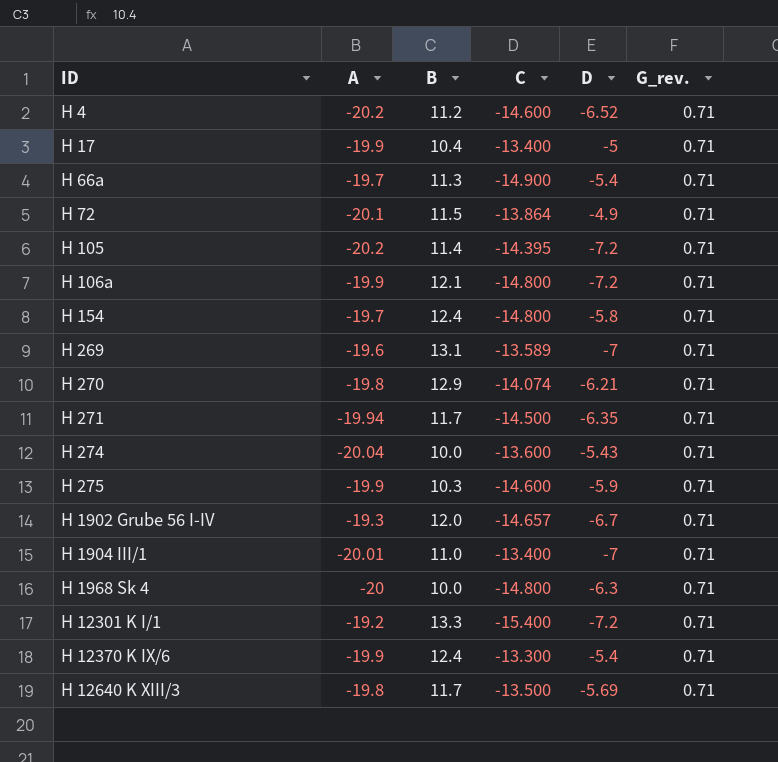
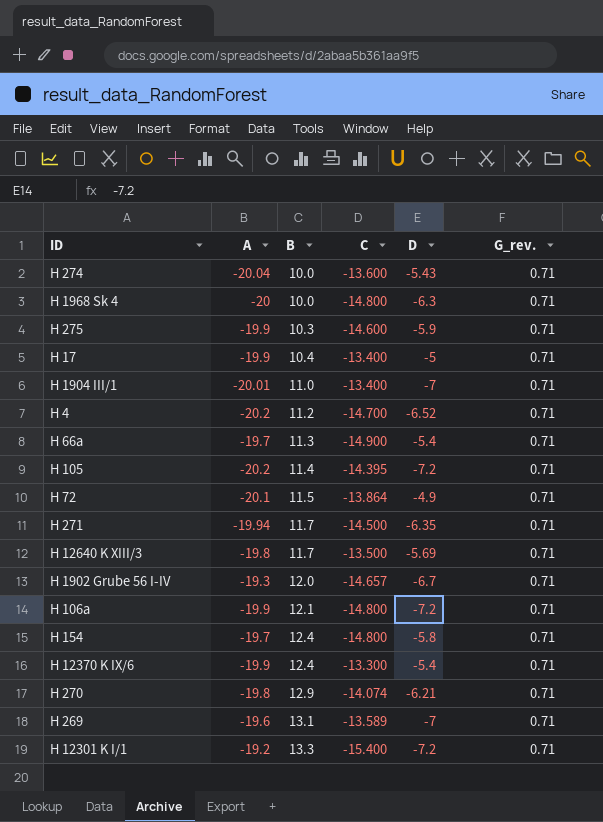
row order: ID ascending -> B ascending
H 4 | C: -14.600 -> -14.700

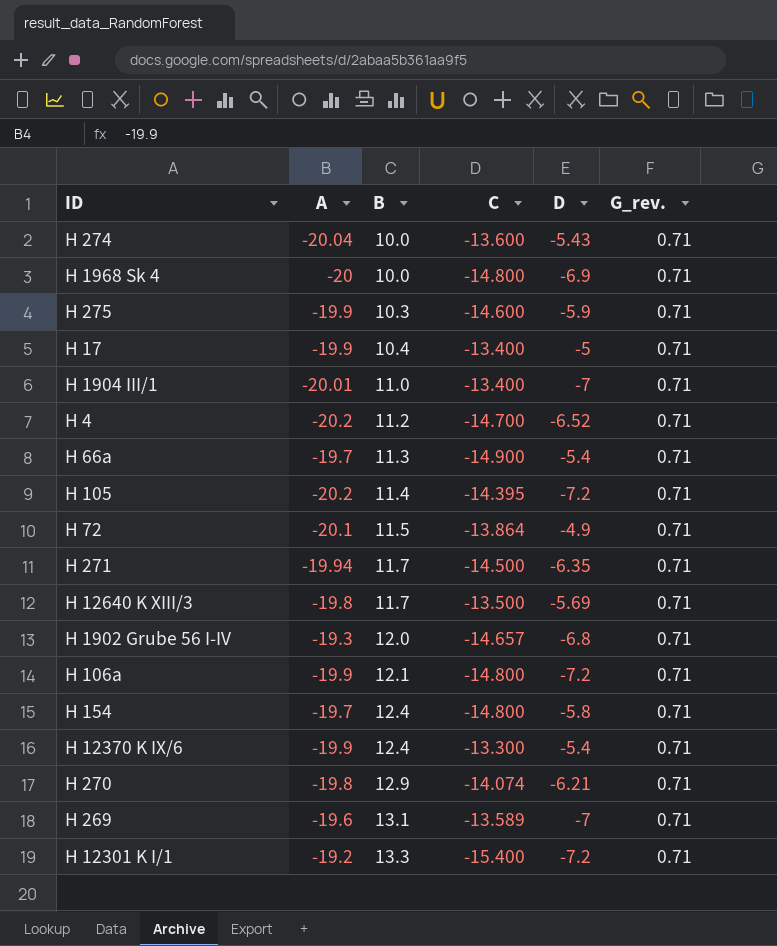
H 1968 Sk 4 | D: -6.3 -> -6.9
H 1902 Grube 56 I-IV | D: -6.7 -> -6.8

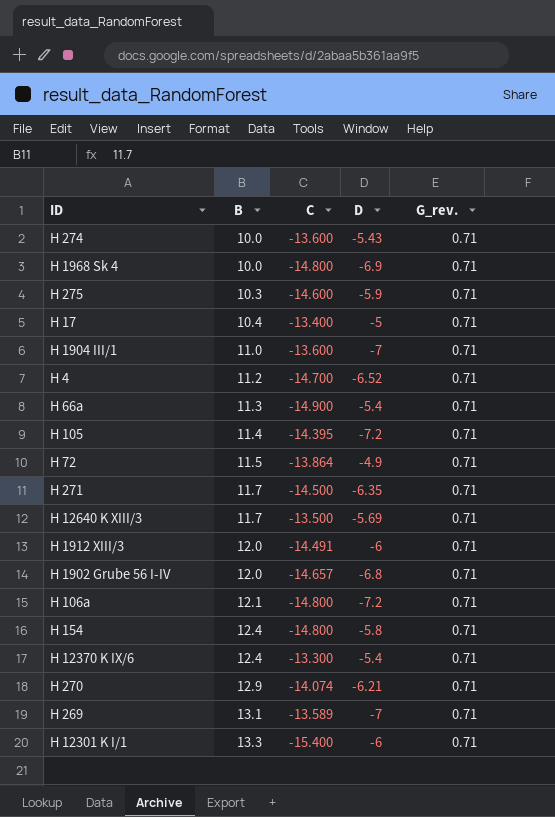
column A | position: 2 -> none
H 1904 III/1 | C: -13.400 -> -13.600
row H 1912 XIII/3: none -> 12.0 | -14.491 | -6 | 0.71
H 12301 K I/1 | D: -7.2 -> -6

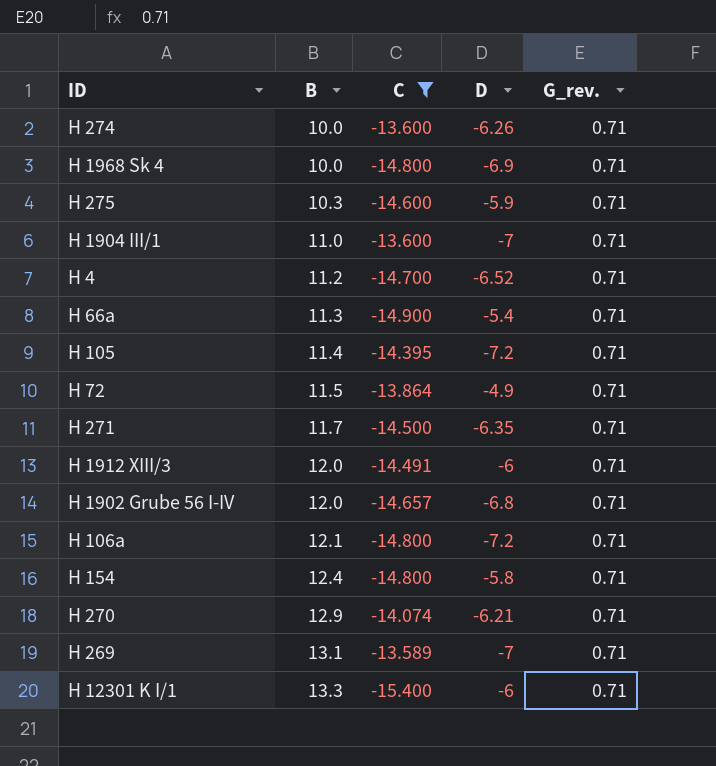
filter: none -> C <= -13.589
H 274 | D: -5.43 -> -6.26

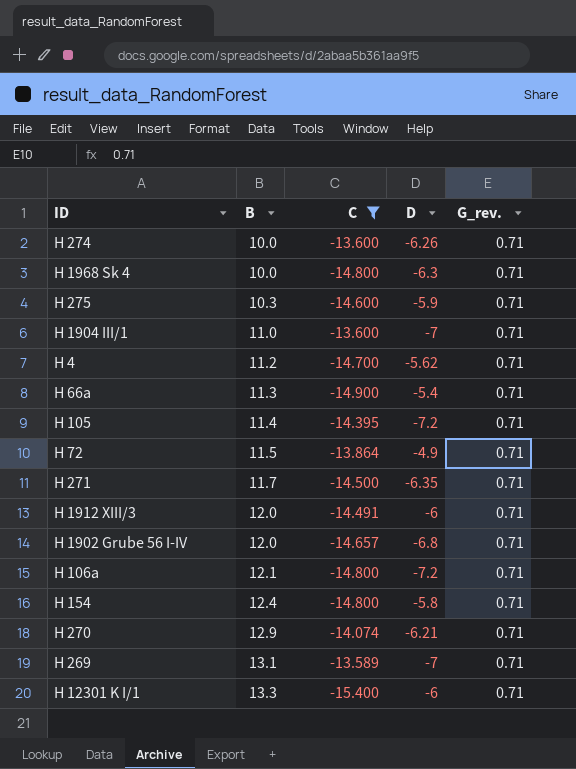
H 1968 Sk 4 | D: -6.9 -> -6.3
H 4 | D: -6.52 -> -5.62

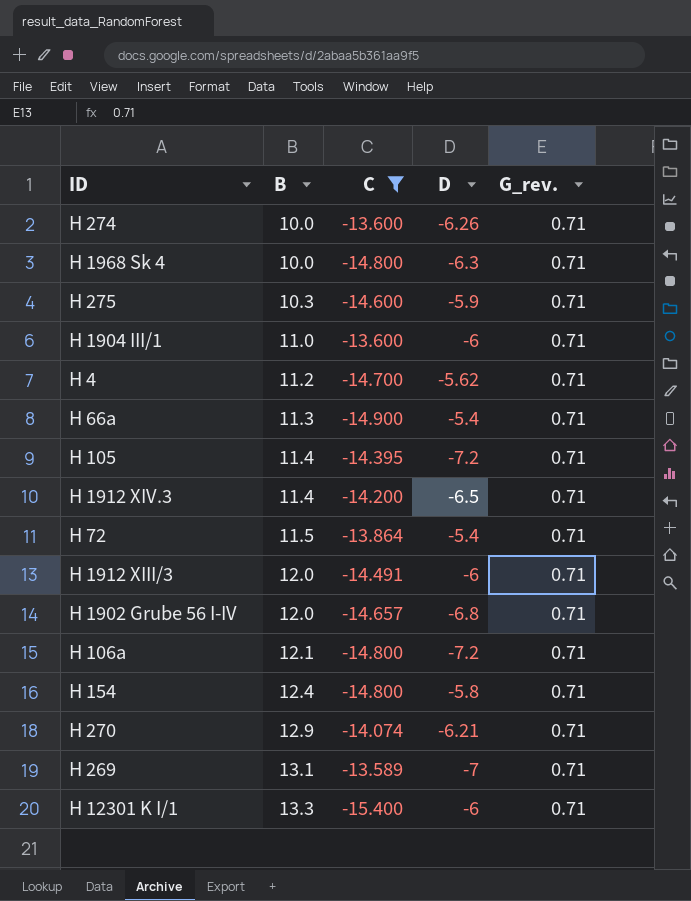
row H 271: 11.7 | -14.500 | -6.35 | 0.71 -> none
H 1904 III/1 | D: -7 -> -6
row H 1912 XIV.3: none -> 11.4 | -14.200 | -6.5 | 0.71
H 72 | D: -4.9 -> -5.4

